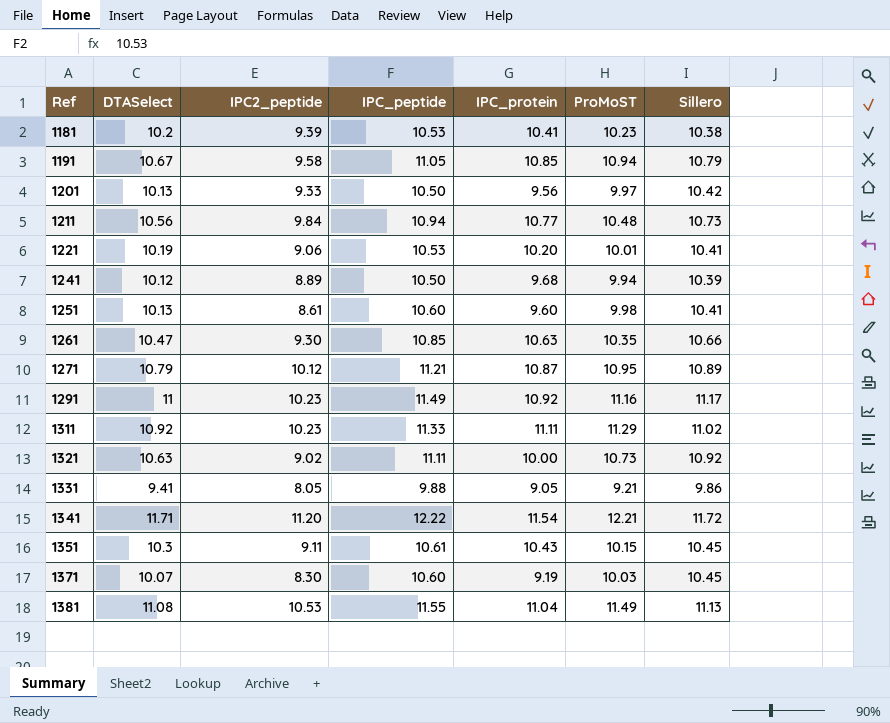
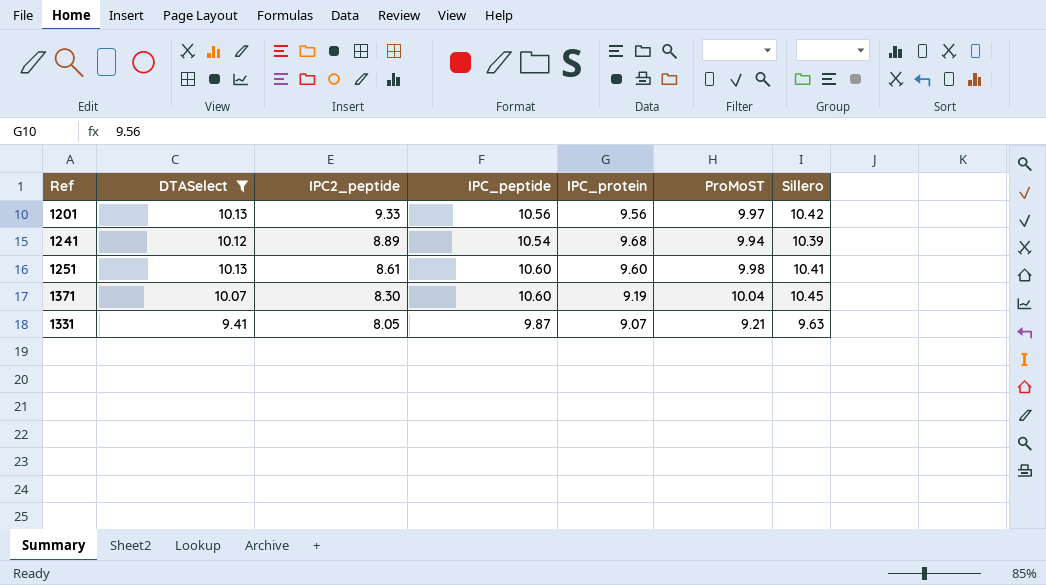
filter: none -> DTASelect <= 10.13
row order: Ref ascending -> IPC2_peptide descending
1201 | IPC_peptide: 10.50 -> 10.56
1241 | IPC_peptide: 10.50 -> 10.54
1371 | ProMoST: 10.03 -> 10.04
1331 | IPC_peptide: 9.88 -> 9.87
1331 | IPC_protein: 9.05 -> 9.07
1331 | Sillero: 9.86 -> 9.63

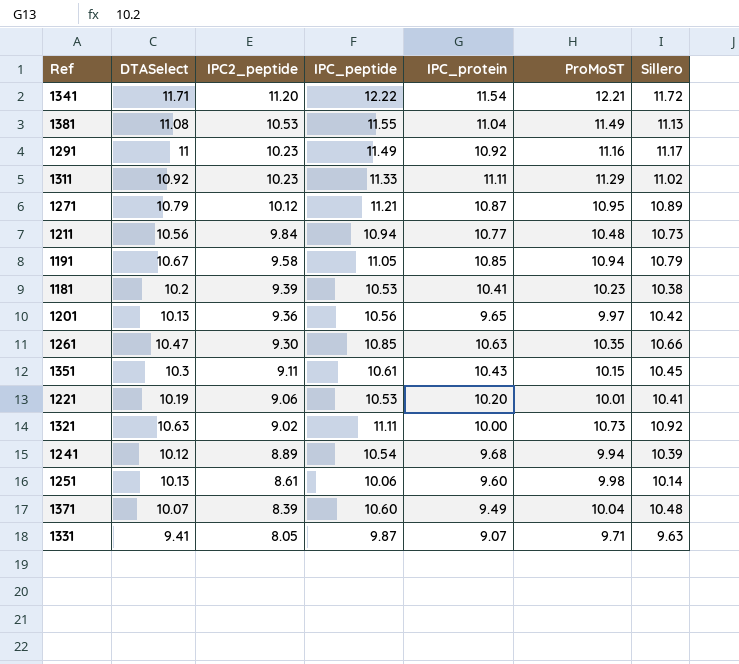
filter: DTASelect <= 10.13 -> none
1201 | IPC2_peptide: 9.33 -> 9.36
1201 | IPC_protein: 9.56 -> 9.65
1251 | IPC_peptide: 10.60 -> 10.06
1251 | Sillero: 10.41 -> 10.14
1371 | IPC2_peptide: 8.30 -> 8.39
1371 | IPC_protein: 9.19 -> 9.49
1371 | Sillero: 10.45 -> 10.48
1331 | ProMoST: 9.21 -> 9.71

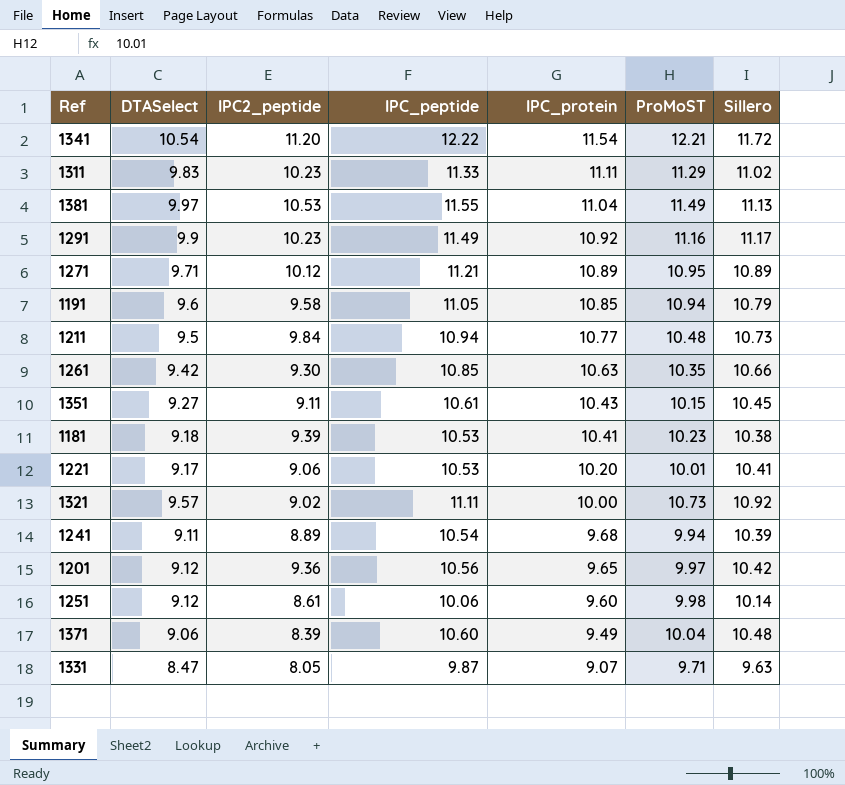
row order: IPC2_peptide descending -> IPC_protein descending
1341 | DTASelect: 11.71 -> 10.54
1311 | DTASelect: 10.92 -> 9.83
1381 | DTASelect: 11.08 -> 9.97
1291 | DTASelect: 11 -> 9.9
1271 | DTASelect: 10.79 -> 9.71
1271 | IPC_protein: 10.87 -> 10.89
1191 | DTASelect: 10.67 -> 9.6
1211 | DTASelect: 10.56 -> 9.5
1261 | DTASelect: 10.47 -> 9.42
1351 | DTASelect: 10.3 -> 9.27
1181 | DTASelect: 10.2 -> 9.18
1221 | DTASelect: 10.19 -> 9.17
1321 | DTASelect: 10.63 -> 9.57
1241 | DTASelect: 10.12 -> 9.11
1201 | DTASelect: 10.13 -> 9.12
1251 | DTASelect: 10.13 -> 9.12
1371 | DTASelect: 10.07 -> 9.06
1331 | DTASelect: 9.41 -> 8.47

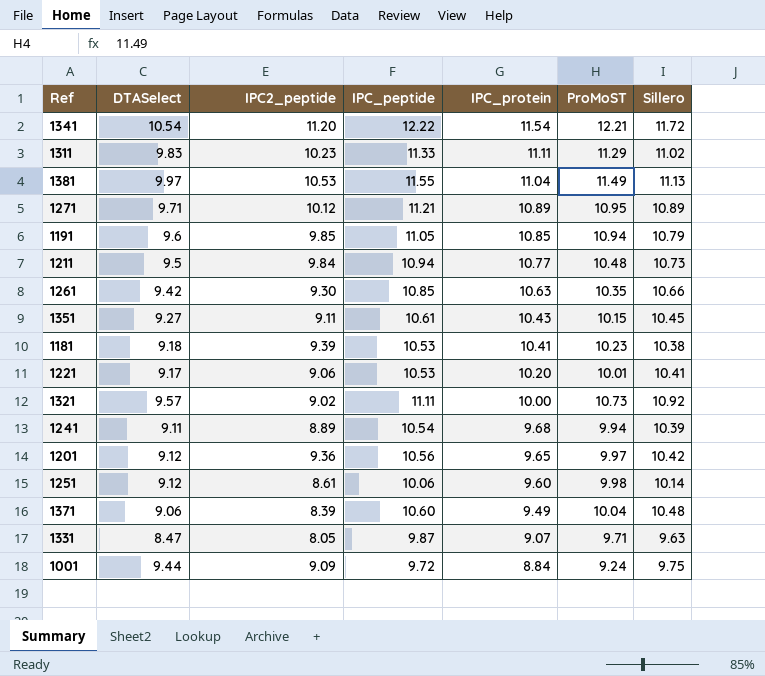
row 1291: 9.9 | 10.23 | 11.49 | 10.92 | 11.16 | 11.17 -> none
1191 | IPC2_peptide: 9.58 -> 9.85
row 1001: none -> 9.44 | 9.09 | 9.72 | 8.84 | 9.24 | 9.75

